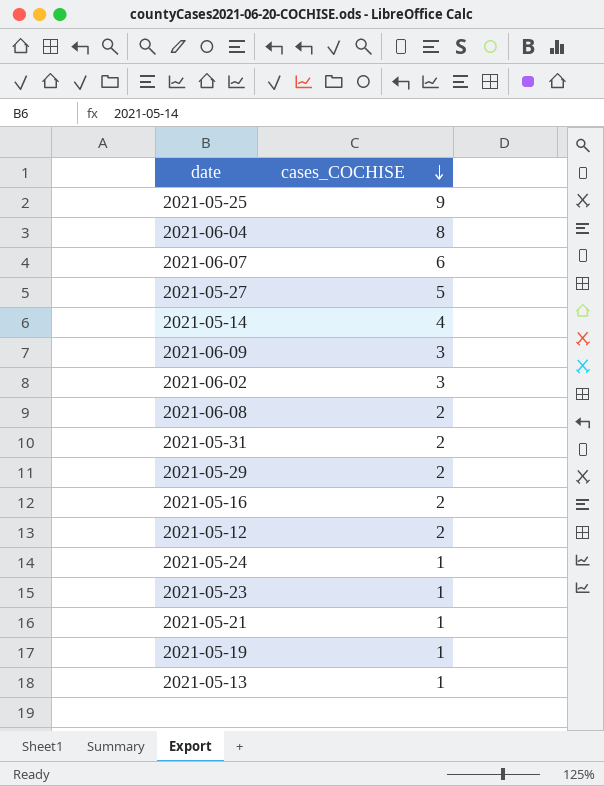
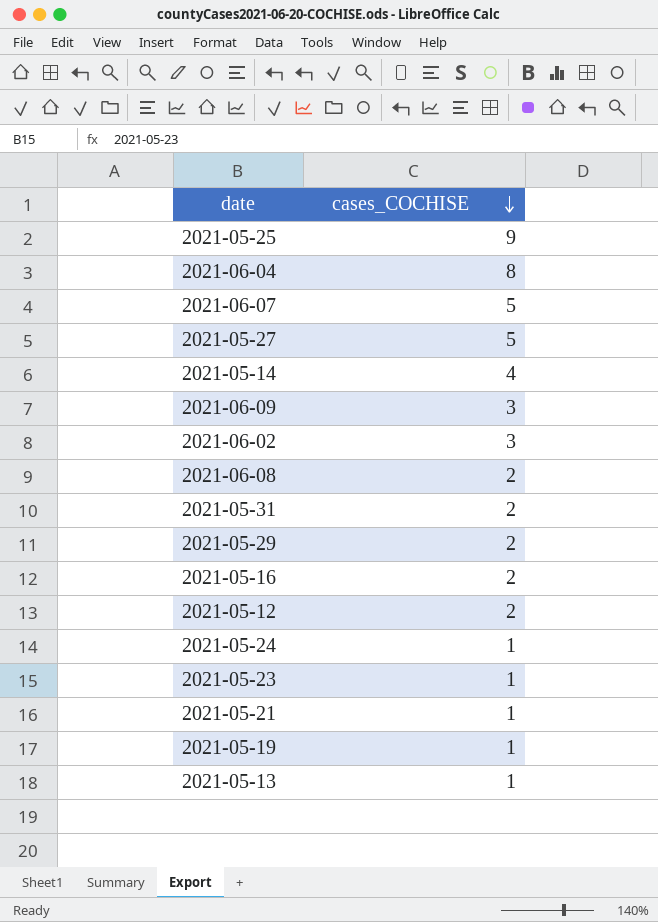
2021-06-07 | cases_COCHISE: 6 -> 5

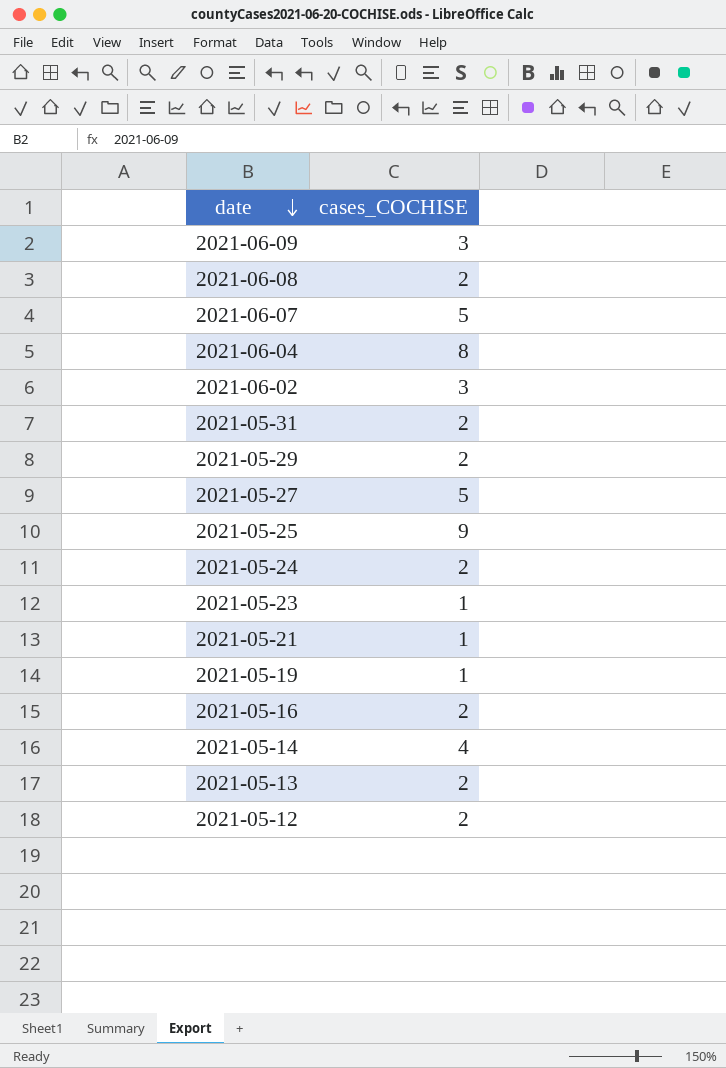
row order: cases_COCHISE descending -> date descending
2021-05-24 | cases_COCHISE: 1 -> 2
2021-05-13 | cases_COCHISE: 1 -> 2

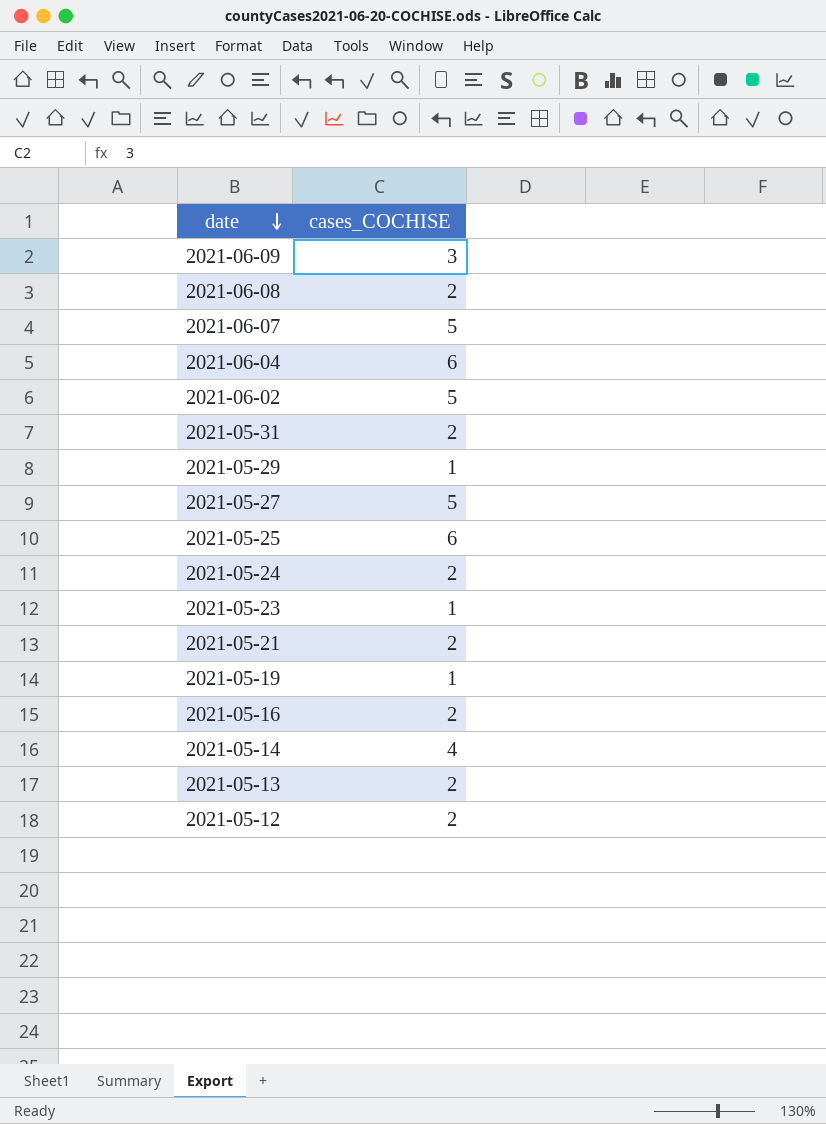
2021-06-04 | cases_COCHISE: 8 -> 6
2021-06-02 | cases_COCHISE: 3 -> 5
2021-05-29 | cases_COCHISE: 2 -> 1
2021-05-25 | cases_COCHISE: 9 -> 6
2021-05-21 | cases_COCHISE: 1 -> 2

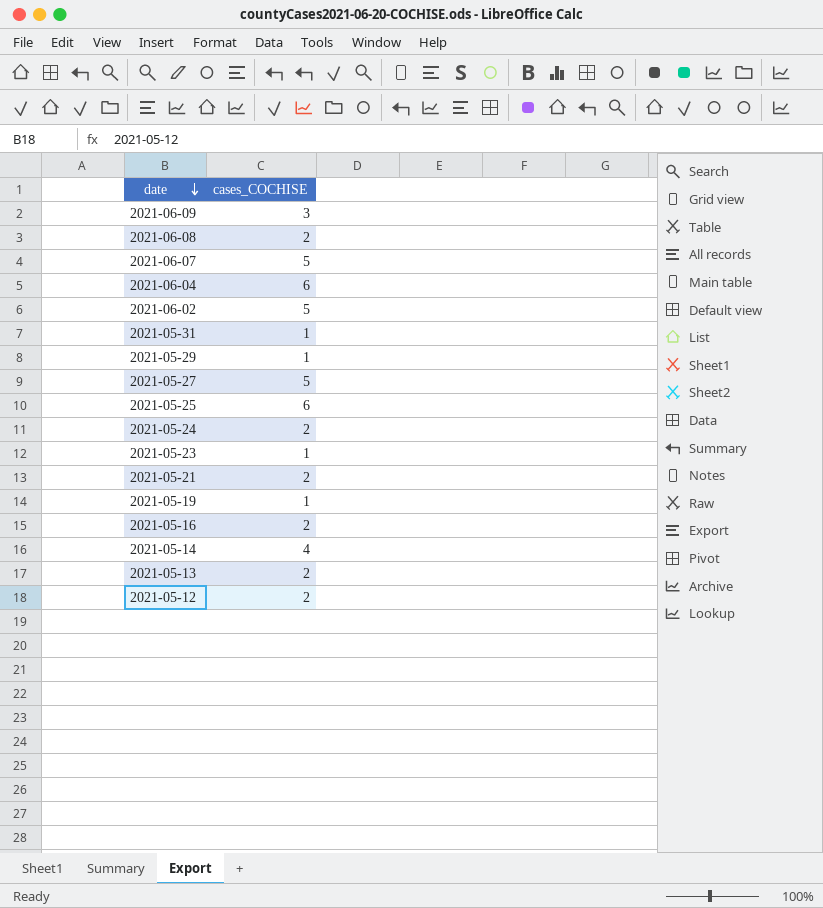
2021-05-31 | cases_COCHISE: 2 -> 1

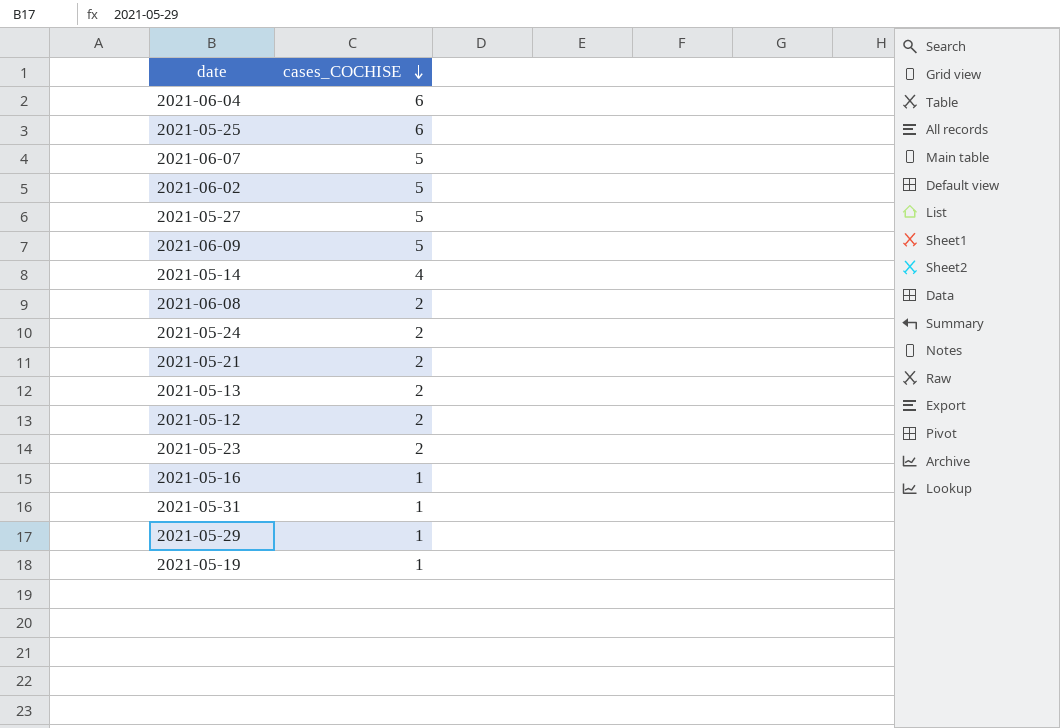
row order: date descending -> cases_COCHISE descending
2021-06-09 | cases_COCHISE: 3 -> 5
2021-05-23 | cases_COCHISE: 1 -> 2
2021-05-16 | cases_COCHISE: 2 -> 1

